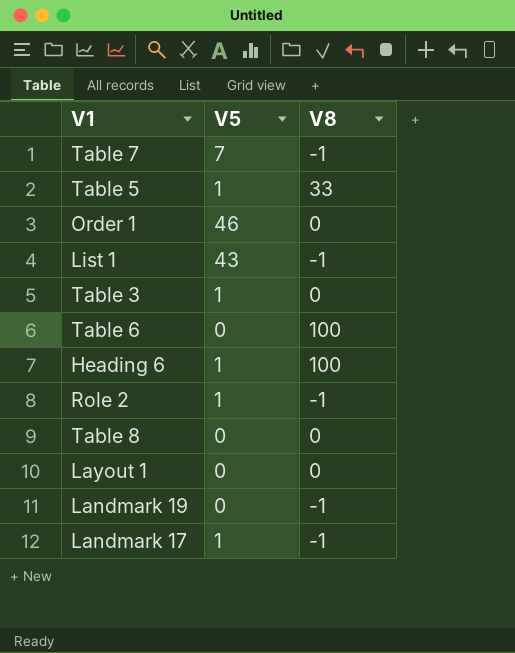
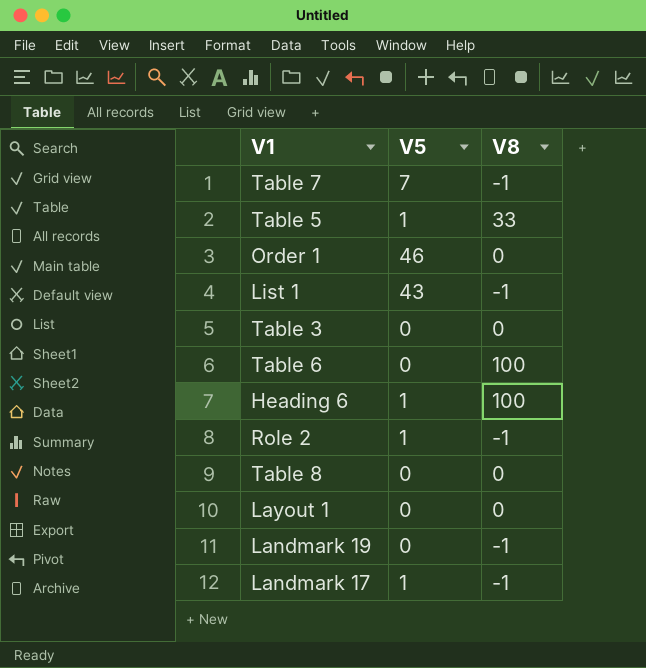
Table 3 | V5: 1 -> 0

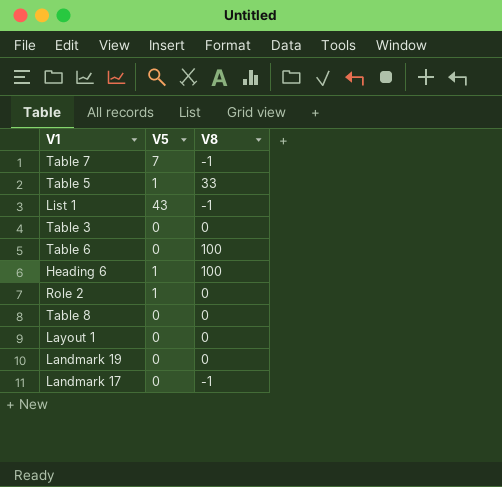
row Order 1: 46 | 0 -> none
Role 2 | V8: -1 -> 0
Landmark 19 | V8: -1 -> 0
Landmark 17 | V5: 1 -> 0

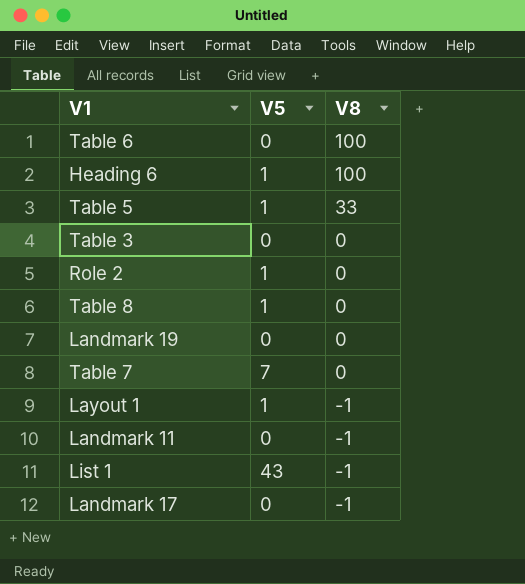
row order: none -> V8 descending
Table 8 | V5: 0 -> 1
Table 7 | V8: -1 -> 0
Layout 1 | V5: 0 -> 1
Layout 1 | V8: 0 -> -1
row Landmark 11: none -> 0 | -1

